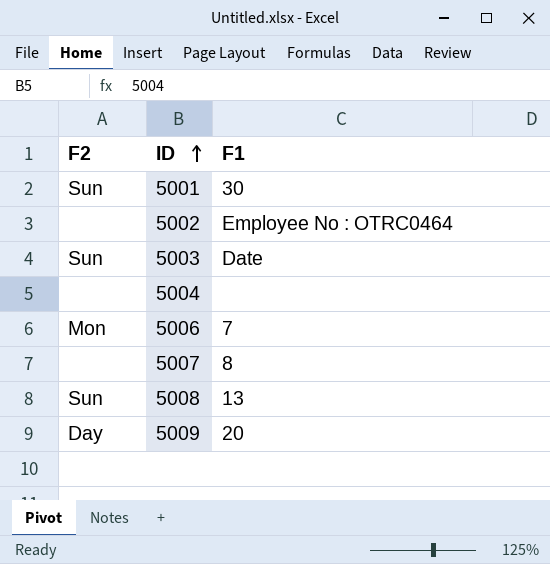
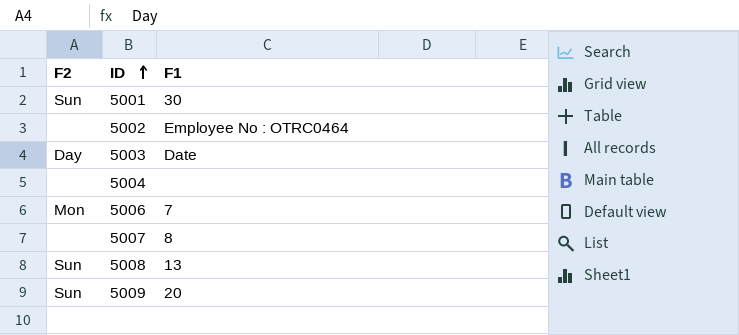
5003 | F2: Sun -> Day
5009 | F2: Day -> Sun

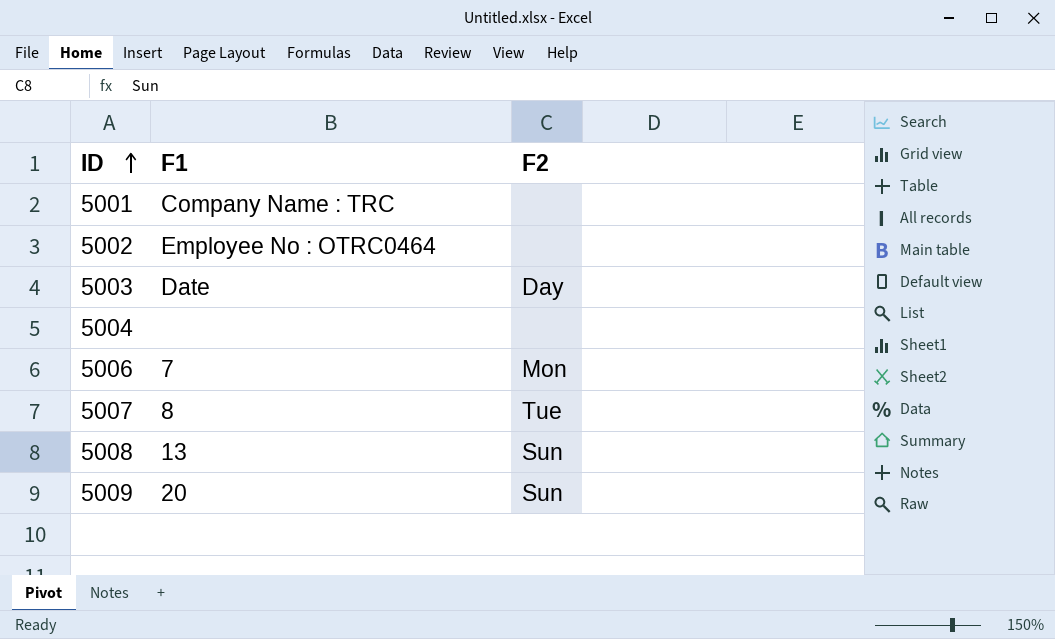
column F2 | position: 1 -> 3
5001 | F1: 30 -> Company Name : TRC
5001 | F2: Sun -> none
5007 | F2: none -> Tue

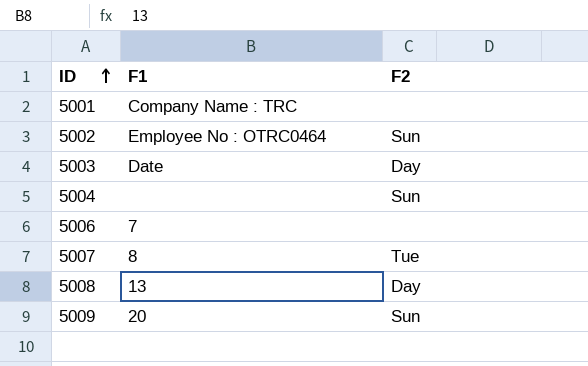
5002 | F2: none -> Sun
5004 | F2: none -> Sun
5006 | F2: Mon -> none
5008 | F2: Sun -> Day

